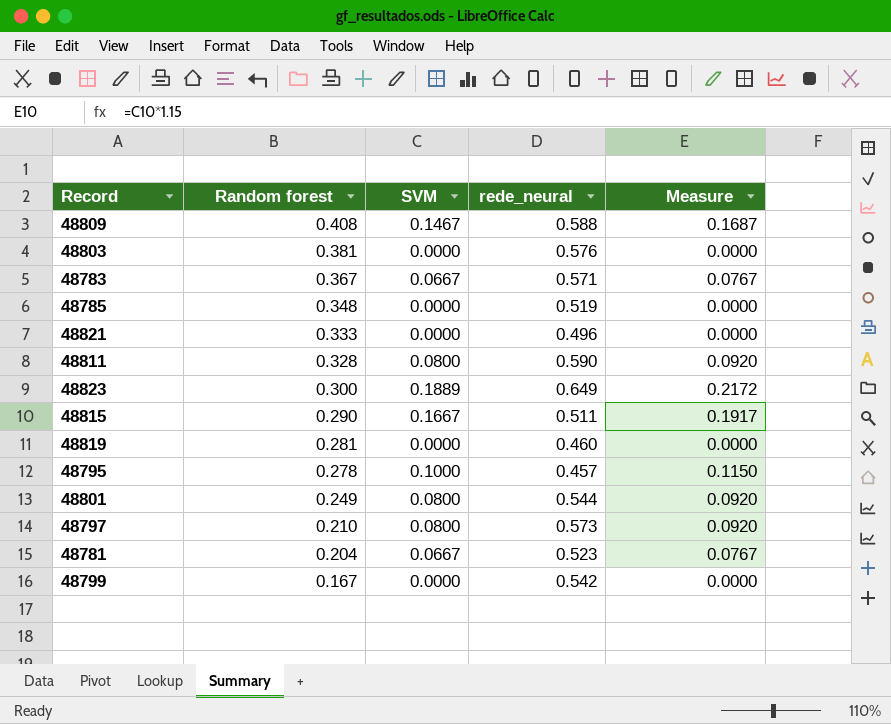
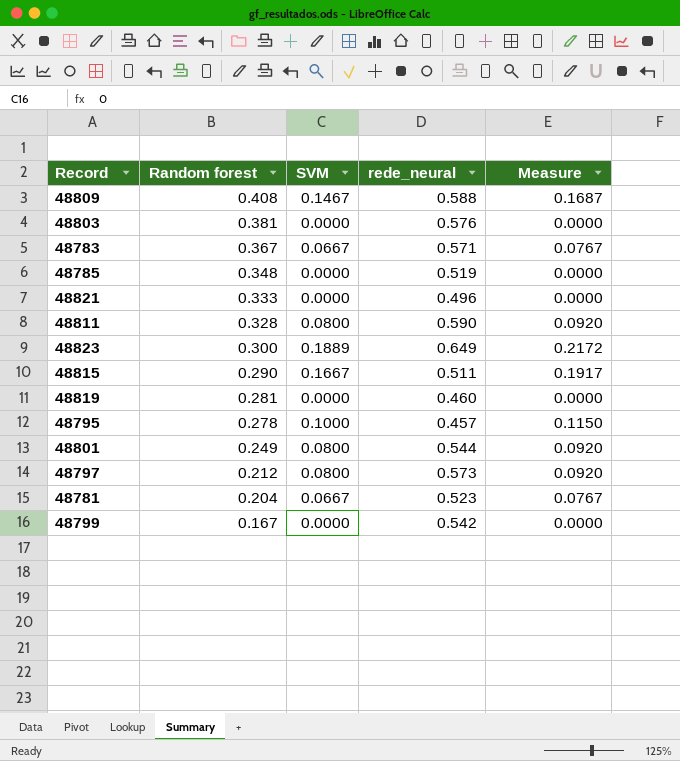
48797 | Random forest: 0.210 -> 0.212

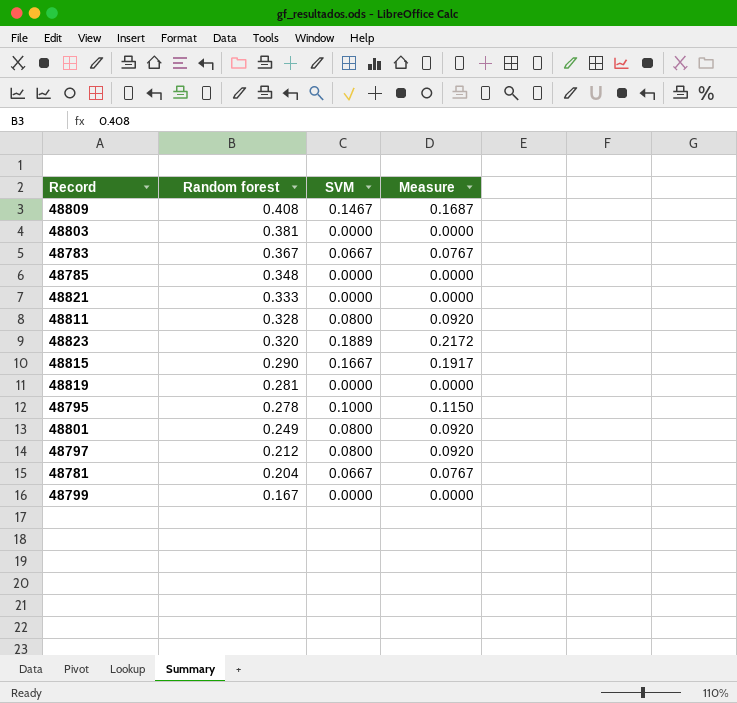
column rede_neural | position: 4 -> none
48823 | Random forest: 0.300 -> 0.320

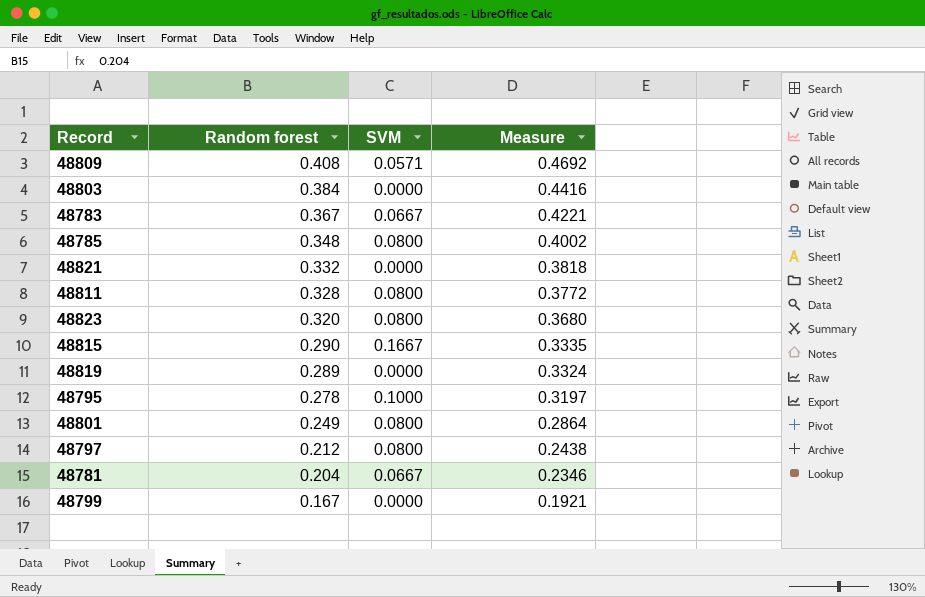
column Measure | formula: [SVM] * 1.15 -> [Random forest] * 1.15
48809 | SVM: 0.1467 -> 0.0571
48803 | Random forest: 0.381 -> 0.384
48785 | SVM: 0.0000 -> 0.0800
48821 | Random forest: 0.333 -> 0.332
48823 | SVM: 0.1889 -> 0.0800
48819 | Random forest: 0.281 -> 0.289

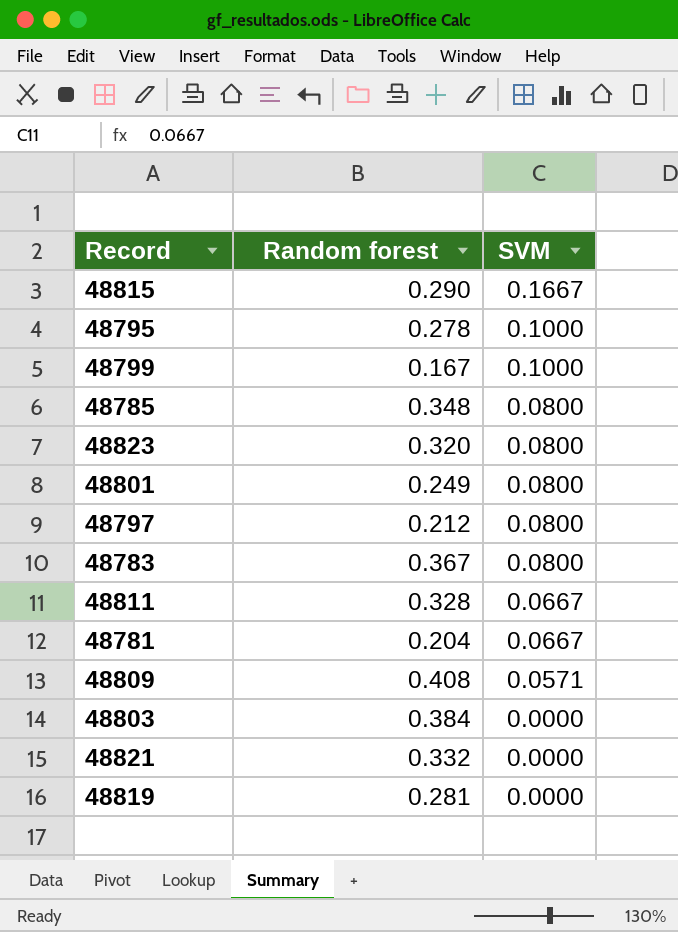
row order: Random forest descending -> SVM descending
column Measure | formula: [Random forest] * 1.15 -> none
48799 | SVM: 0.0000 -> 0.1000
48783 | SVM: 0.0667 -> 0.0800
48811 | SVM: 0.0800 -> 0.0667
48819 | Random forest: 0.289 -> 0.281

